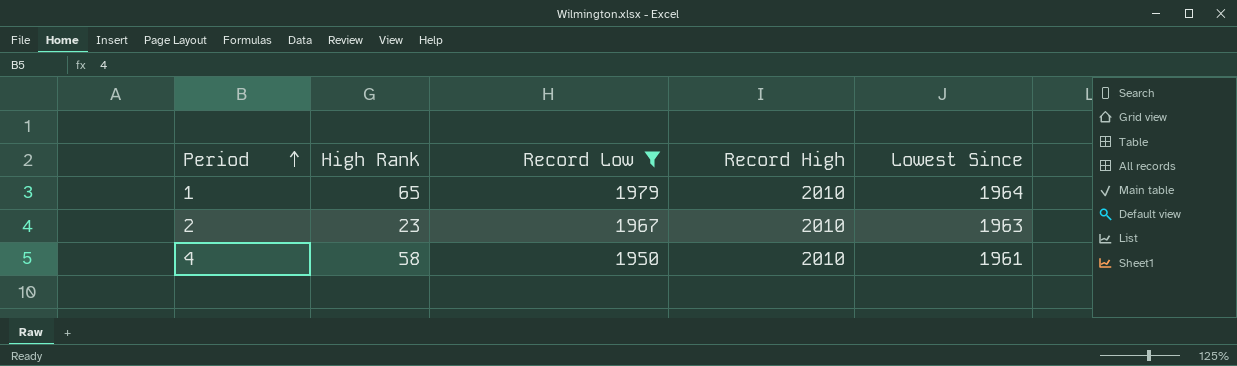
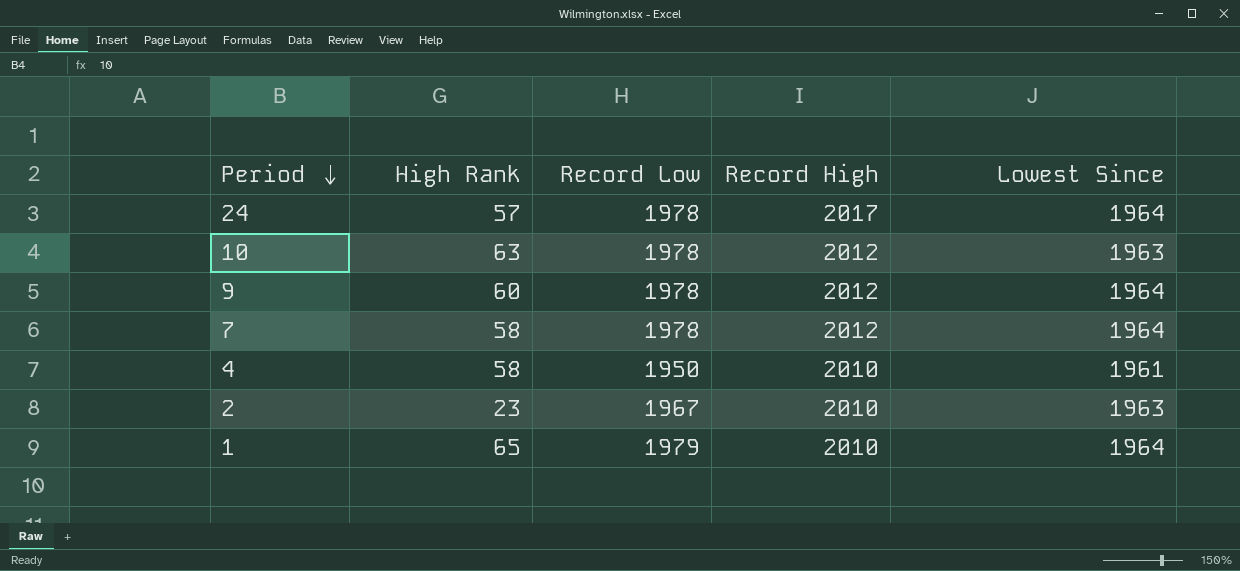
filter: Record Low != 1978 -> none
row order: Period ascending -> Period descending

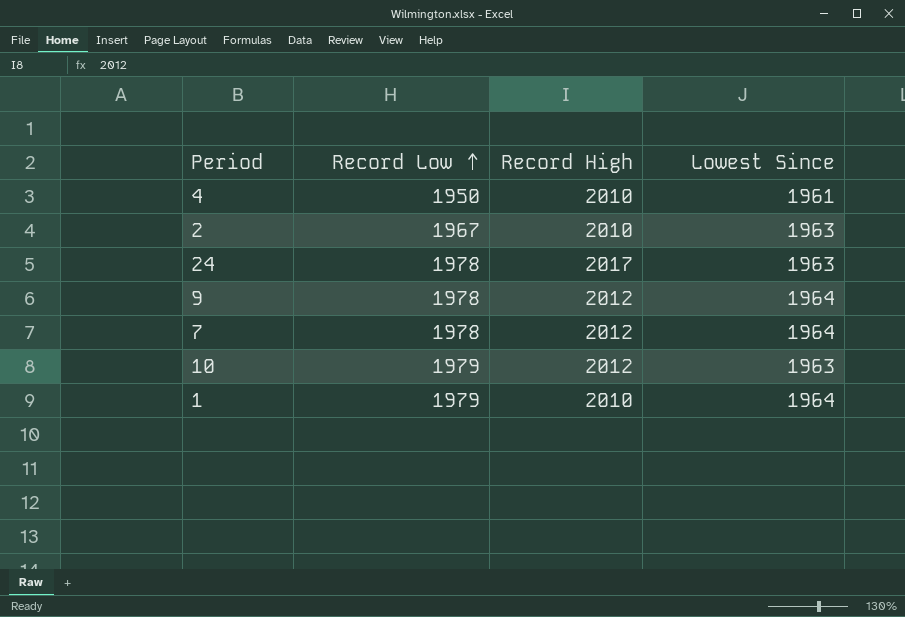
row order: Period descending -> Record Low ascending
column High Rank | position: 2 -> none
24 | Lowest Since: 1964 -> 1963
10 | Record Low: 1978 -> 1979

